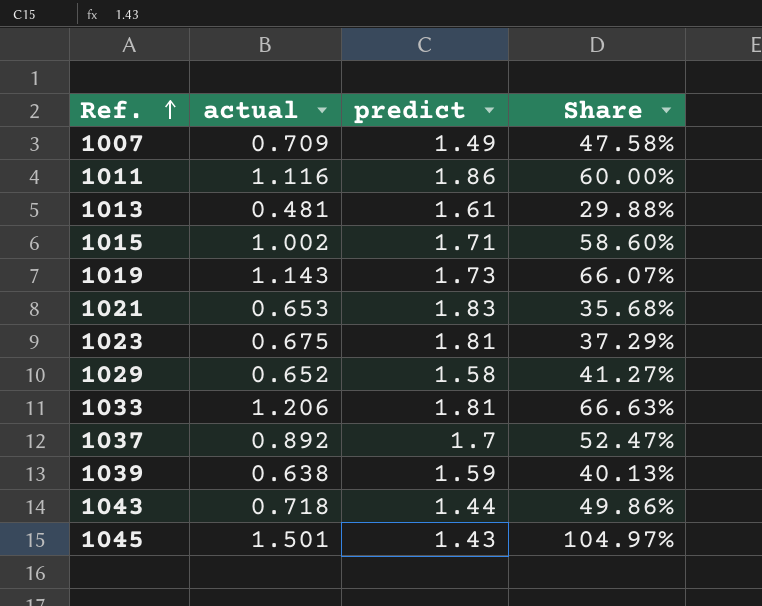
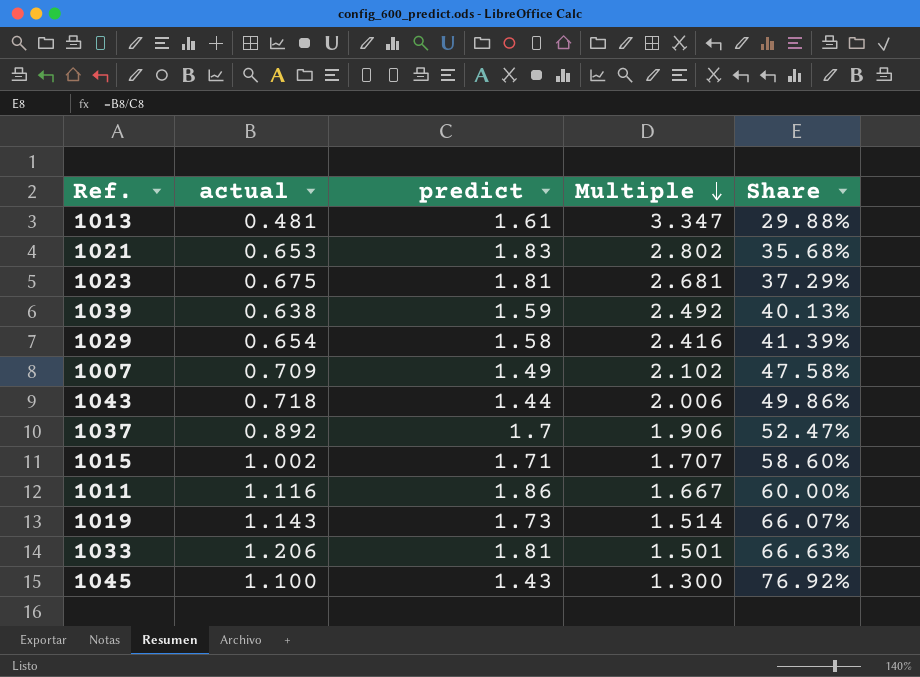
row order: Ref. ascending -> Multiple descending
column Multiple | formula: none -> [predict] / [actual]
1029 | actual: 0.652 -> 0.654
1029 | Share: 41.27% -> 41.39%
1045 | actual: 1.501 -> 1.100
1045 | Share: 104.97% -> 76.92%

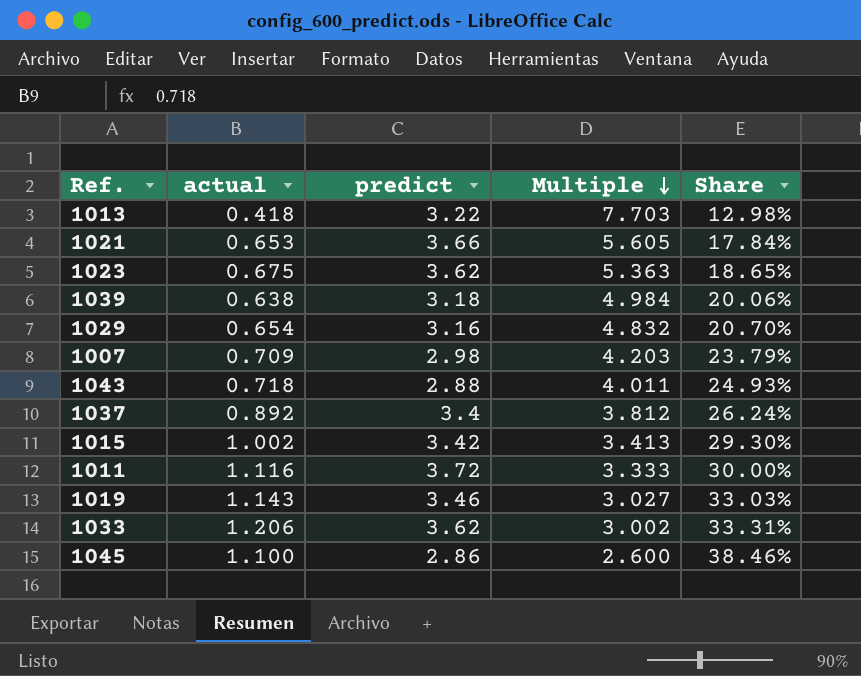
1013 | actual: 0.481 -> 0.418
1013 | predict: 1.61 -> 3.22
1013 | Multiple: 3.347 -> 7.703
1013 | Share: 29.88% -> 12.98%
1021 | predict: 1.83 -> 3.66
1021 | Multiple: 2.802 -> 5.605
1021 | Share: 35.68% -> 17.84%
1023 | predict: 1.81 -> 3.62
1023 | Multiple: 2.681 -> 5.363
1023 | Share: 37.29% -> 18.65%
1039 | predict: 1.59 -> 3.18
1039 | Multiple: 2.492 -> 4.984
1039 | Share: 40.13% -> 20.06%
1029 | predict: 1.58 -> 3.16
1029 | Multiple: 2.416 -> 4.832
1029 | Share: 41.39% -> 20.70%
1007 | predict: 1.49 -> 2.98
1007 | Multiple: 2.102 -> 4.203
1007 | Share: 47.58% -> 23.79%
1043 | predict: 1.44 -> 2.88
1043 | Multiple: 2.006 -> 4.011
1043 | Share: 49.86% -> 24.93%
1037 | predict: 1.7 -> 3.4
1037 | Multiple: 1.906 -> 3.812
1037 | Share: 52.47% -> 26.24%
1015 | predict: 1.71 -> 3.42
1015 | Multiple: 1.707 -> 3.413
1015 | Share: 58.60% -> 29.30%
1011 | predict: 1.86 -> 3.72
1011 | Multiple: 1.667 -> 3.333
1011 | Share: 60.00% -> 30.00%
1019 | predict: 1.73 -> 3.46
1019 | Multiple: 1.514 -> 3.027
1019 | Share: 66.07% -> 33.03%
1033 | predict: 1.81 -> 3.62
1033 | Multiple: 1.501 -> 3.002
1033 | Share: 66.63% -> 33.31%
1045 | predict: 1.43 -> 2.86
1045 | Multiple: 1.300 -> 2.600
1045 | Share: 76.92% -> 38.46%

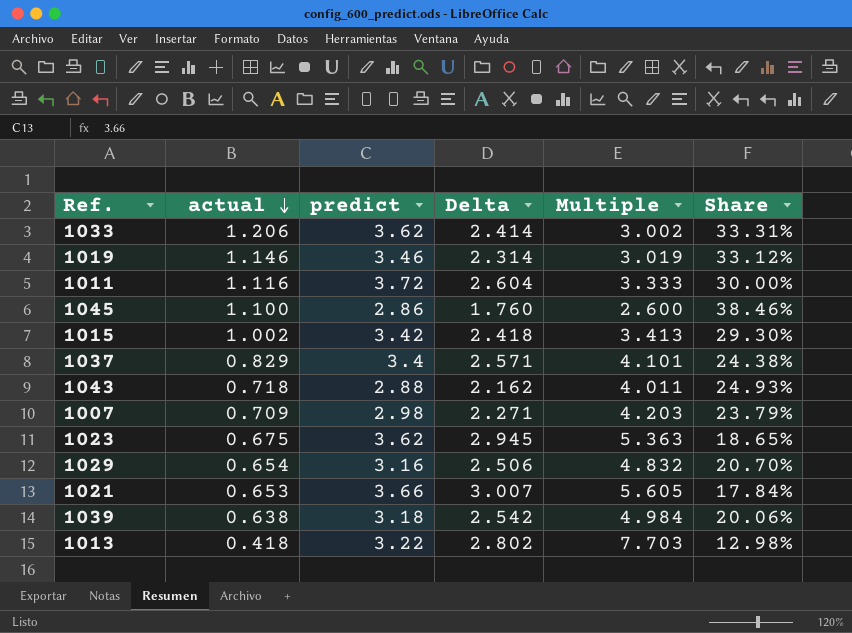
row order: Multiple descending -> actual descending
column Delta | formula: none -> [predict] - [actual]
1019 | actual: 1.143 -> 1.146
1019 | Multiple: 3.027 -> 3.019
1019 | Share: 33.03% -> 33.12%
1037 | actual: 0.892 -> 0.829
1037 | Multiple: 3.812 -> 4.101
1037 | Share: 26.24% -> 24.38%

